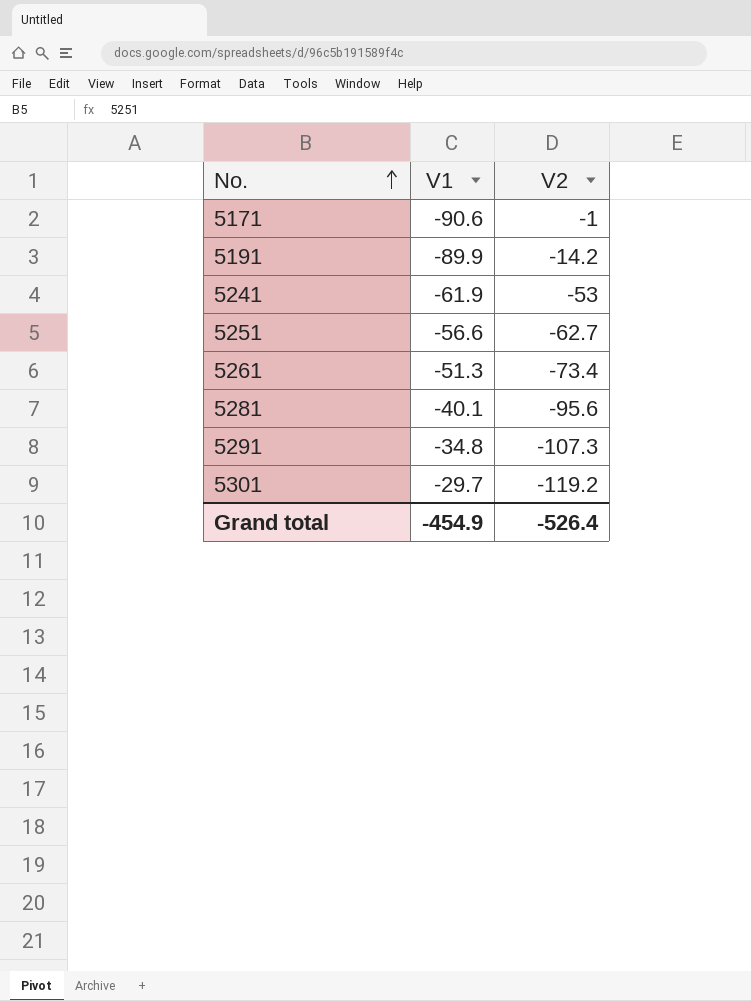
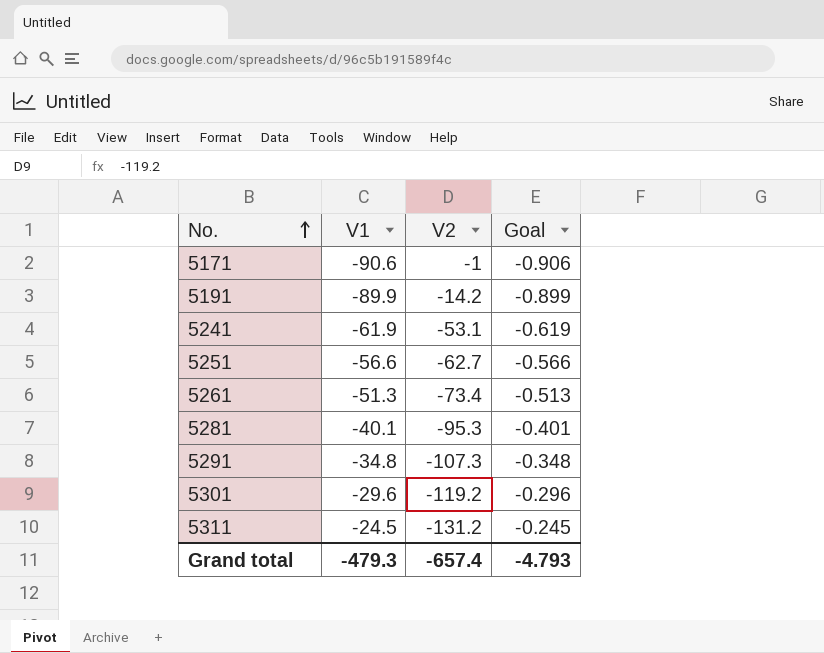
column Goal | formula: none -> [V1] * 0.01
5241 | V2: -53 -> -53.1
5281 | V2: -95.6 -> -95.3
5301 | V1: -29.7 -> -29.6
row 5311: none -> -24.5 | -131.2 | -0.245
Grand total | V1: -454.9 -> -479.3
Grand total | V2: -526.4 -> -657.4

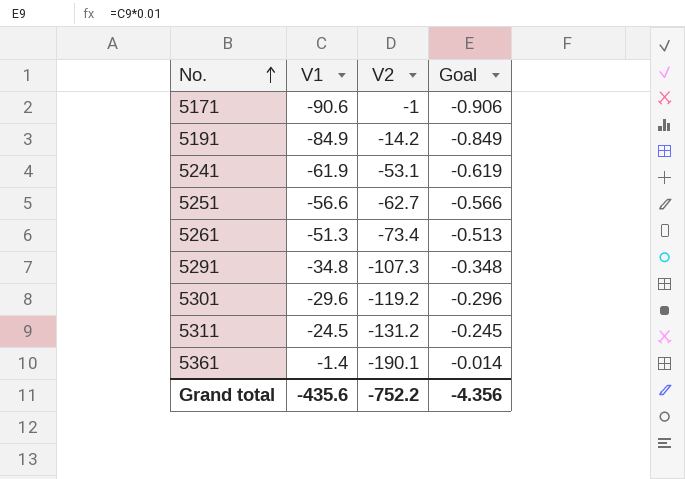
row 5281: -40.1 | -95.3 | -0.401 -> none
5191 | V1: -89.9 -> -84.9
5191 | Goal: -0.899 -> -0.849
row 5361: none -> -1.4 | -190.1 | -0.014
Grand total | V1: -479.3 -> -435.6
Grand total | V2: -657.4 -> -752.2
Grand total | Goal: -4.793 -> -4.356

